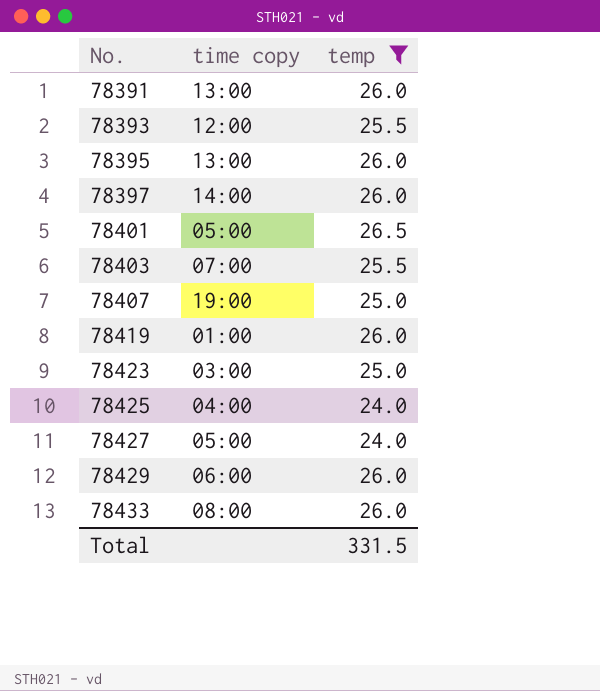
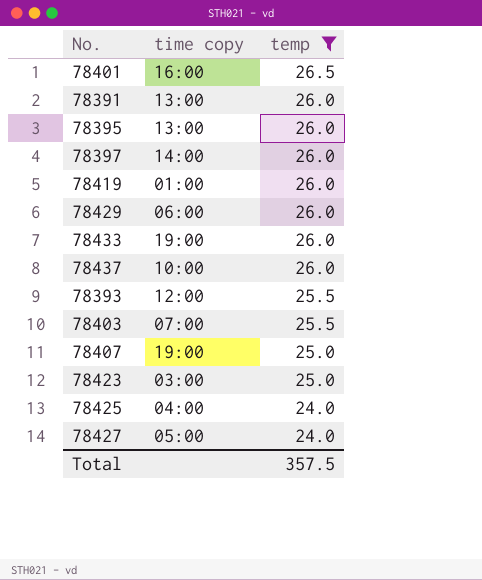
row order: No. ascending -> temp descending
78401 | time copy: 05:00 -> 16:00
78433 | time copy: 08:00 -> 19:00
row 78437: none -> 10:00 | 26.0
Total | temp: 331.5 -> 357.5

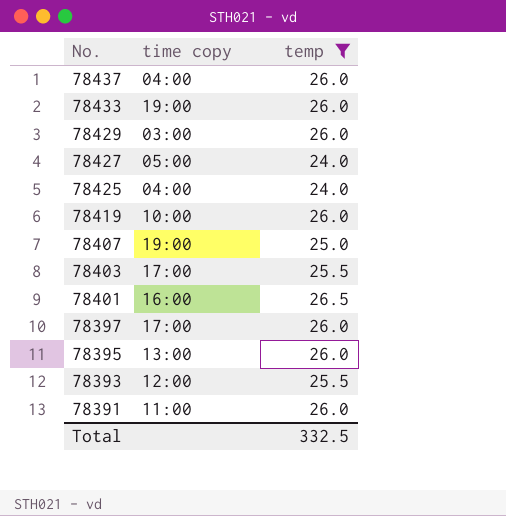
row order: temp descending -> No. descending
row 78423: 03:00 | 25.0 -> none
78437 | time copy: 10:00 -> 04:00
78429 | time copy: 06:00 -> 03:00
78419 | time copy: 01:00 -> 10:00
78403 | time copy: 07:00 -> 17:00
78397 | time copy: 14:00 -> 17:00
78391 | time copy: 13:00 -> 11:00
Total | temp: 357.5 -> 332.5

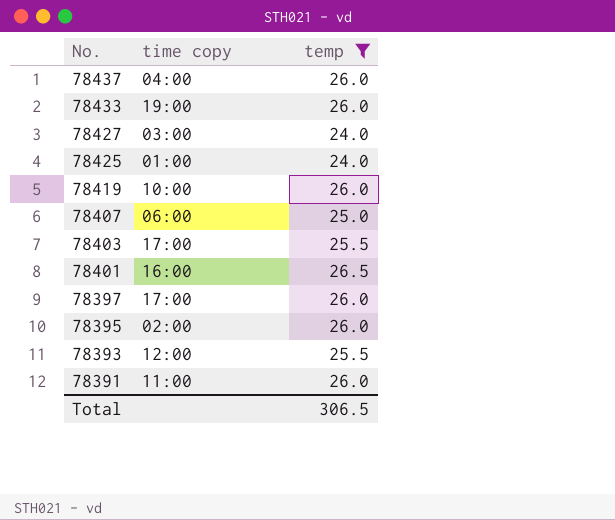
row 78429: 03:00 | 26.0 -> none
78427 | time copy: 05:00 -> 03:00
78425 | time copy: 04:00 -> 01:00
78407 | time copy: 19:00 -> 06:00
78395 | time copy: 13:00 -> 02:00
Total | temp: 332.5 -> 306.5

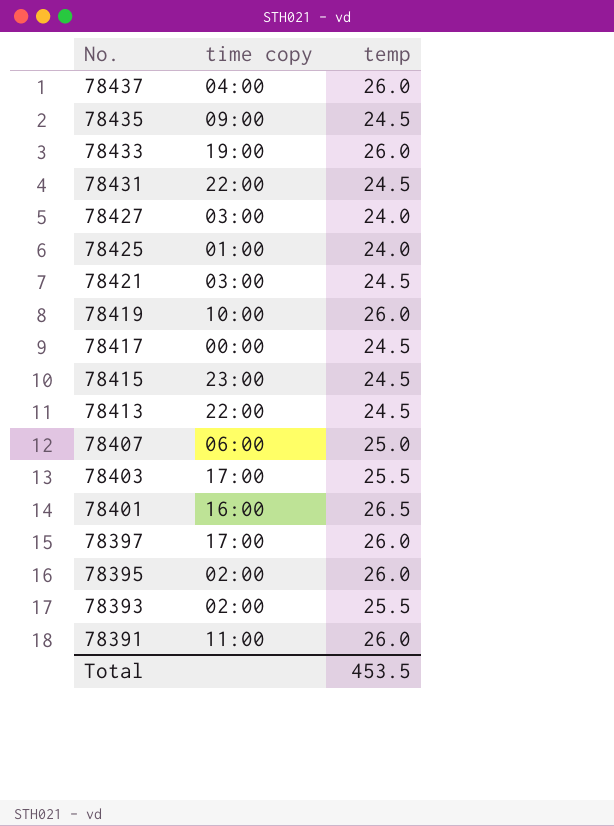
filter: temp != 24.5 -> none
78393 | time copy: 12:00 -> 02:00
Total | temp: 306.5 -> 453.5

